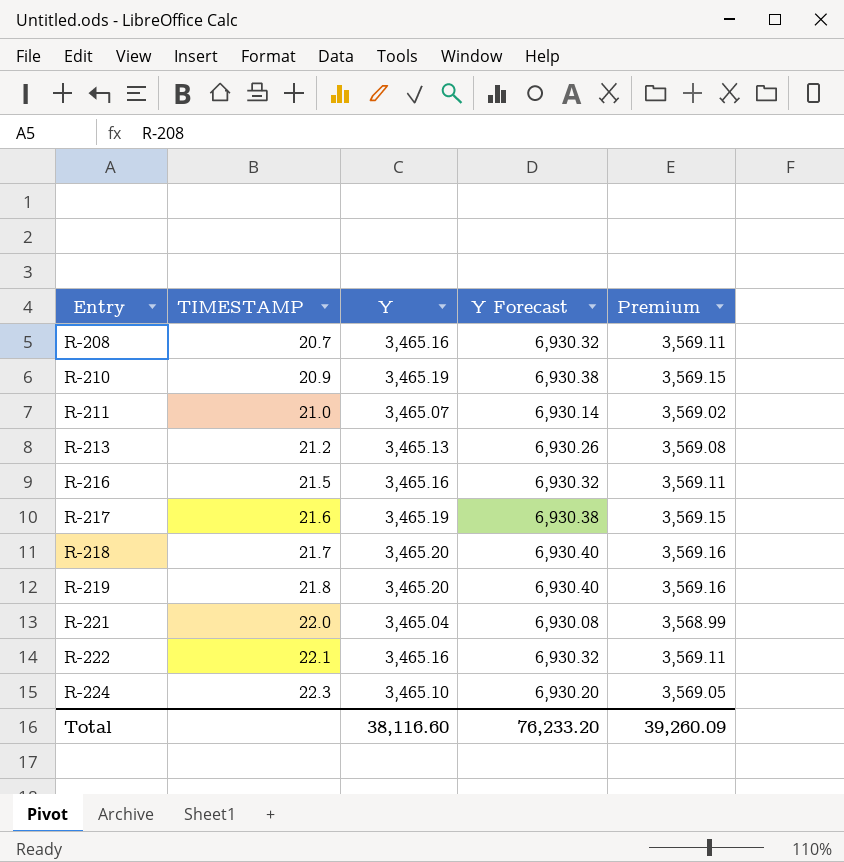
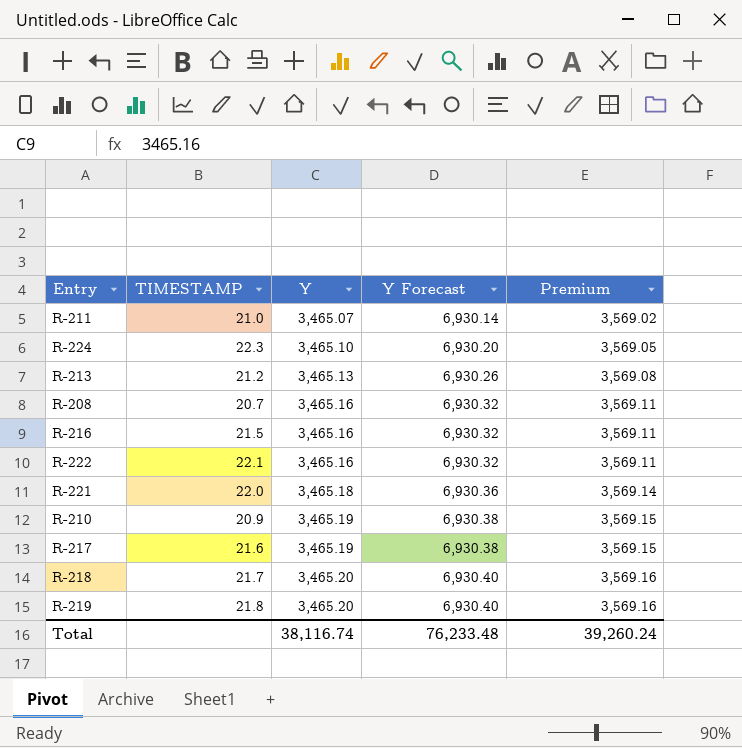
row order: Entry ascending -> Y ascending
R-221 | Y: 3,465.04 -> 3,465.18
R-221 | Y Forecast: 6,930.08 -> 6,930.36
R-221 | Premium: 3,568.99 -> 3,569.14
Total | Y: 38,116.60 -> 38,116.74
Total | Y Forecast: 76,233.20 -> 76,233.48
Total | Premium: 39,260.09 -> 39,260.24

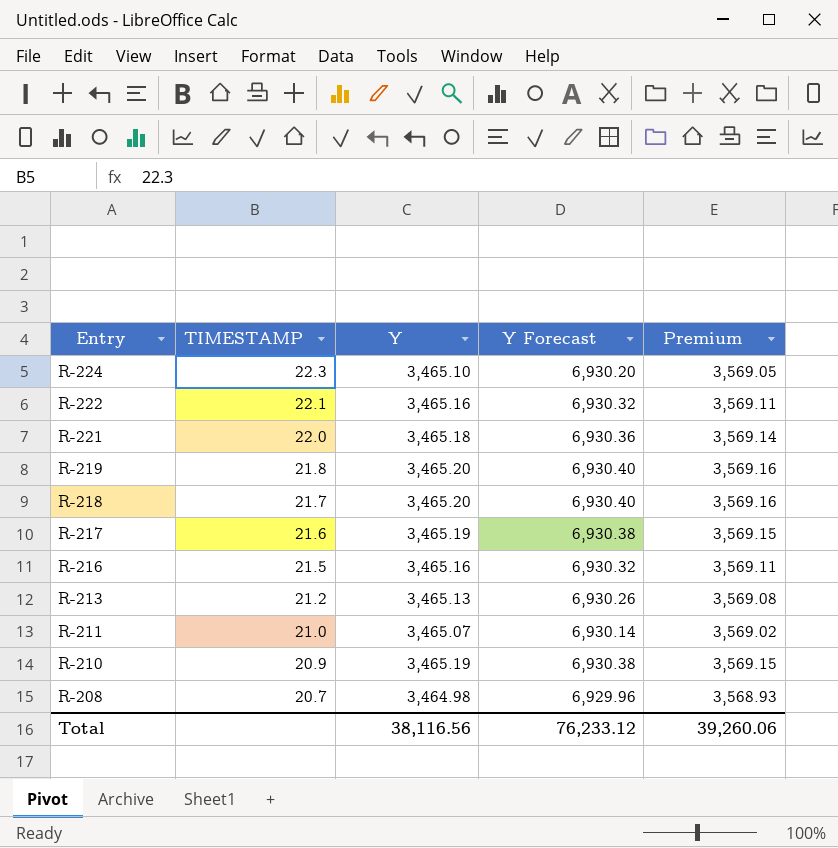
row order: Y ascending -> Entry descending
R-208 | Y: 3,465.16 -> 3,464.98
R-208 | Y Forecast: 6,930.32 -> 6,929.96
R-208 | Premium: 3,569.11 -> 3,568.93
Total | Y: 38,116.74 -> 38,116.56
Total | Y Forecast: 76,233.48 -> 76,233.12
Total | Premium: 39,260.24 -> 39,260.06

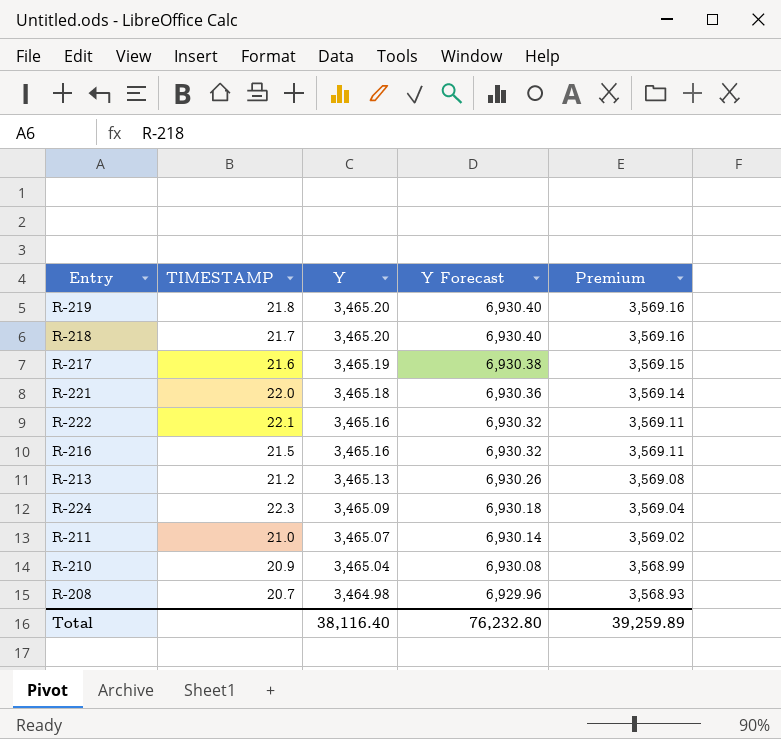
row order: Entry descending -> Y descending
R-224 | Y: 3,465.10 -> 3,465.09
R-224 | Y Forecast: 6,930.20 -> 6,930.18
R-224 | Premium: 3,569.05 -> 3,569.04
R-210 | Y: 3,465.19 -> 3,465.04
R-210 | Y Forecast: 6,930.38 -> 6,930.08
R-210 | Premium: 3,569.15 -> 3,568.99
Total | Y: 38,116.56 -> 38,116.40
Total | Y Forecast: 76,233.12 -> 76,232.80
Total | Premium: 39,260.06 -> 39,259.89

